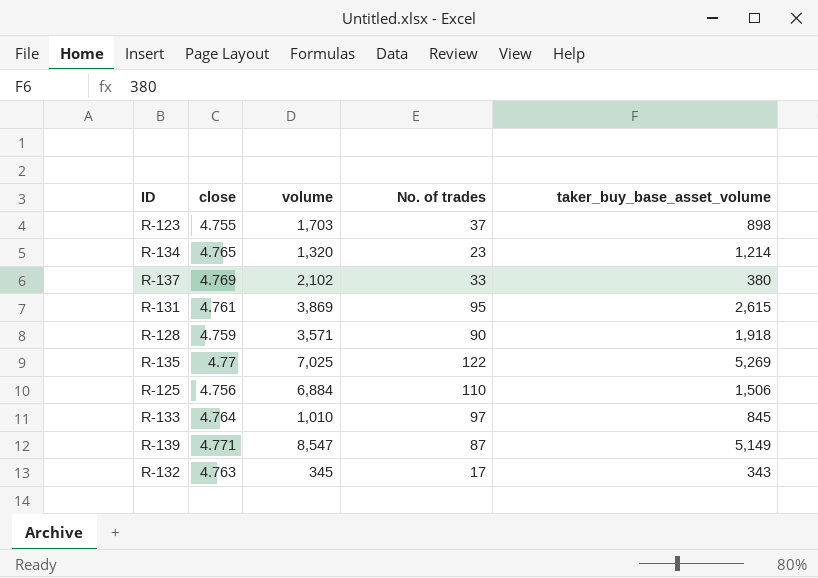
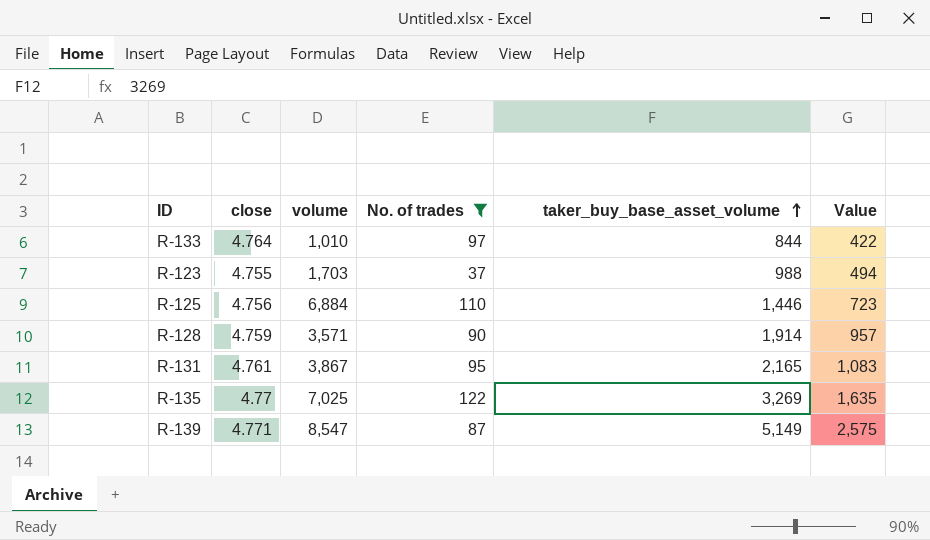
filter: none -> No. of trades >= 37
row order: none -> taker_buy_base_asset_volume ascending
column Value | formula: none -> [taker_buy_base_asset_volume] * 0.5
R-133 | taker_buy_base_asset_volume: 845 -> 844
R-123 | taker_buy_base_asset_volume: 898 -> 988
R-125 | taker_buy_base_asset_volume: 1,506 -> 1,446
R-128 | taker_buy_base_asset_volume: 1,918 -> 1,914
R-131 | volume: 3,869 -> 3,867
R-131 | taker_buy_base_asset_volume: 2,615 -> 2,165
R-135 | taker_buy_base_asset_volume: 5,269 -> 3,269

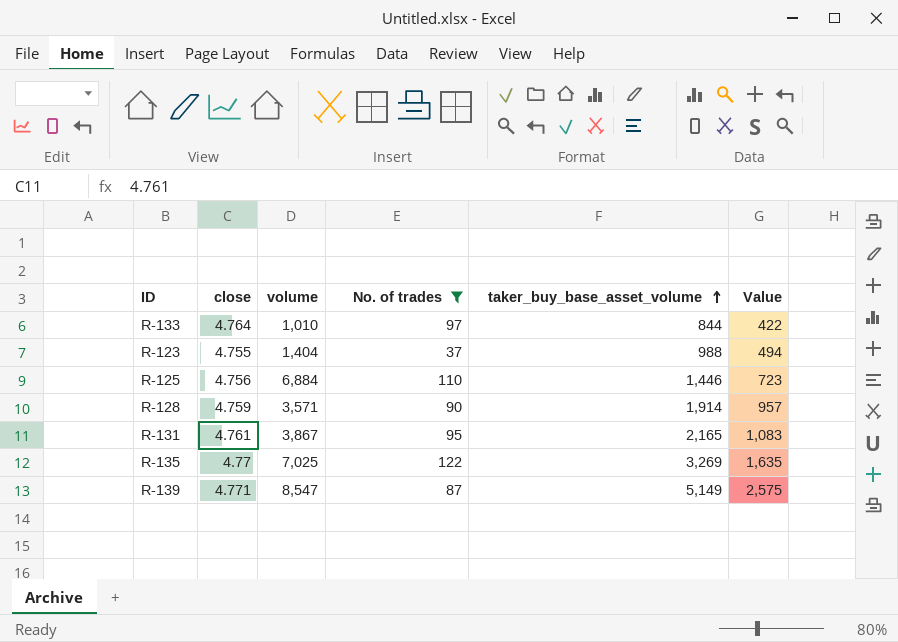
R-123 | volume: 1,703 -> 1,404

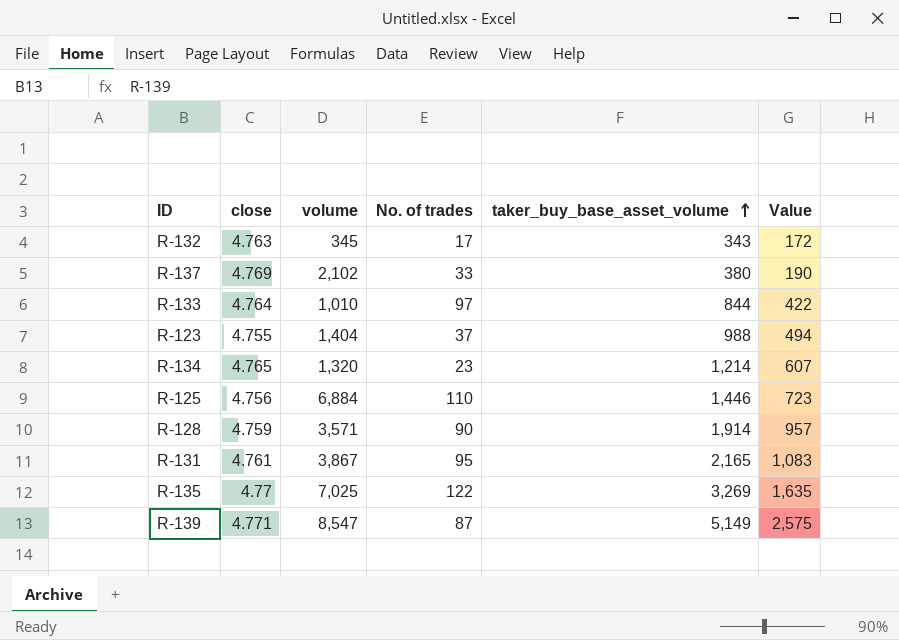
filter: No. of trades >= 37 -> none

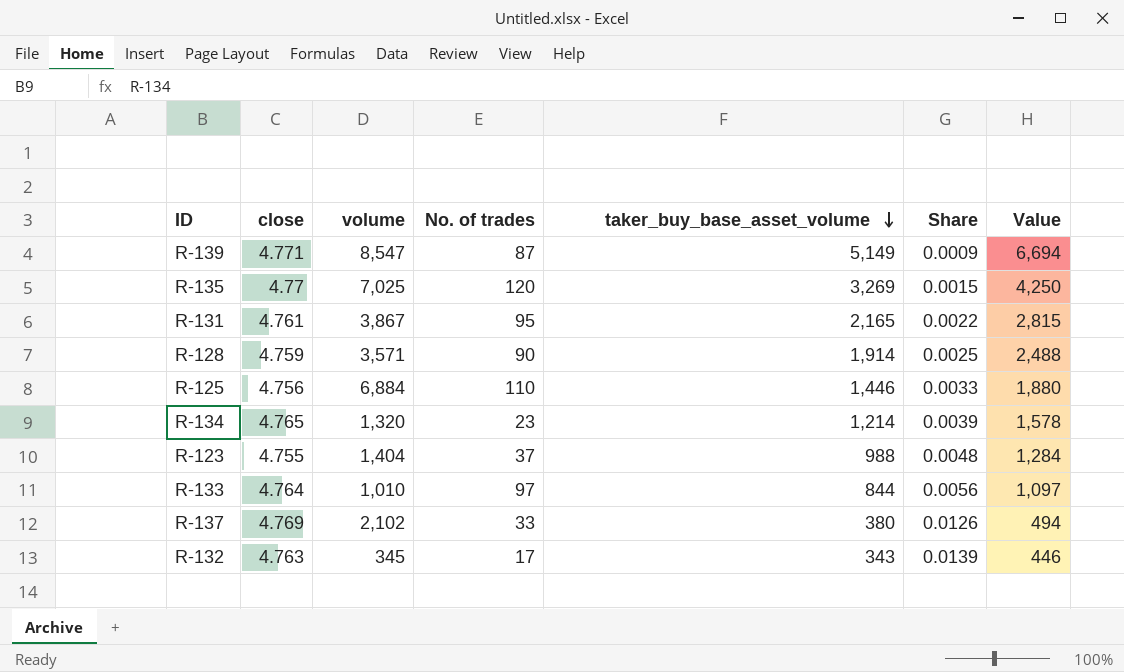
row order: taker_buy_base_asset_volume ascending -> taker_buy_base_asset_volume descending
column Share | formula: none -> [close] / [taker_buy_base_asset_volume]
column Value | formula: [taker_buy_base_asset_volume] * 0.5 -> [taker_buy_base_asset_volume] * 1.3
R-135 | No. of trades: 122 -> 120

